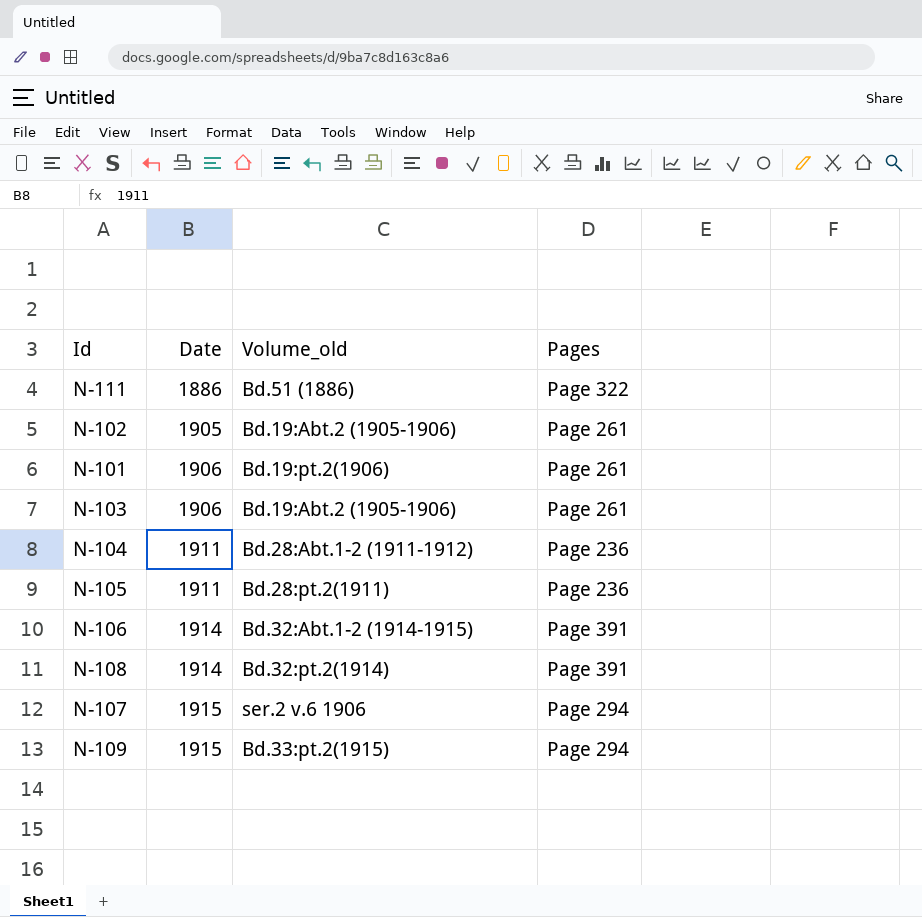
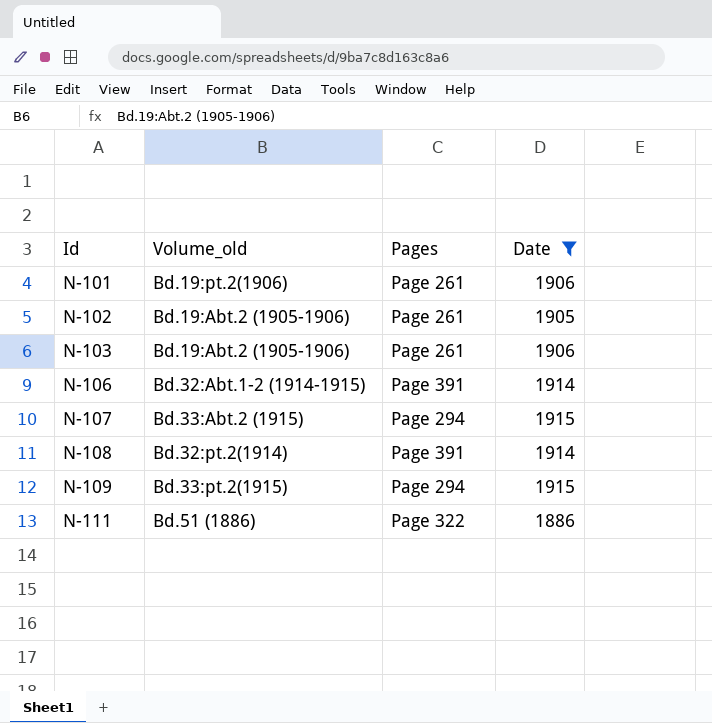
filter: none -> Date != 1911
row order: Date ascending -> Id ascending
column Date | position: 2 -> 4
N-107 | Volume_old: ser.2 v.6 1906 -> Bd.33:Abt.2 (1915)

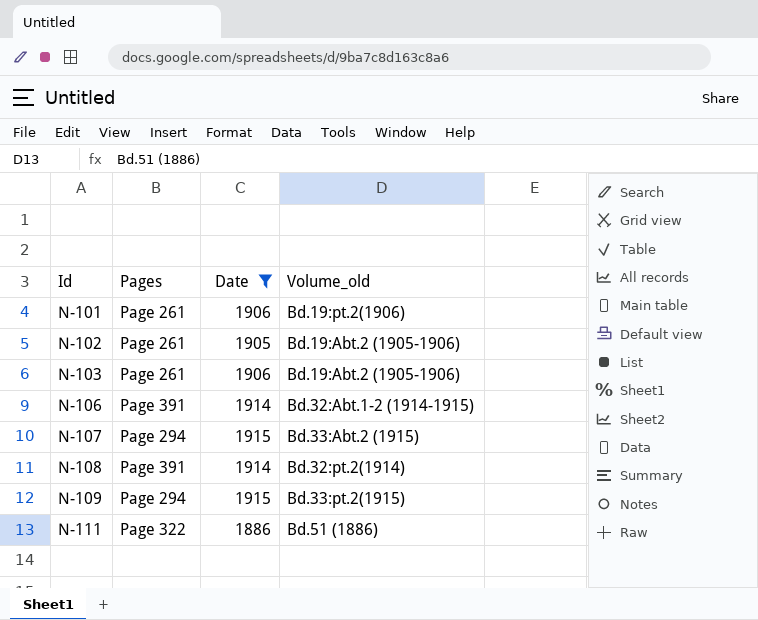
column Volume_old | position: 2 -> 4

